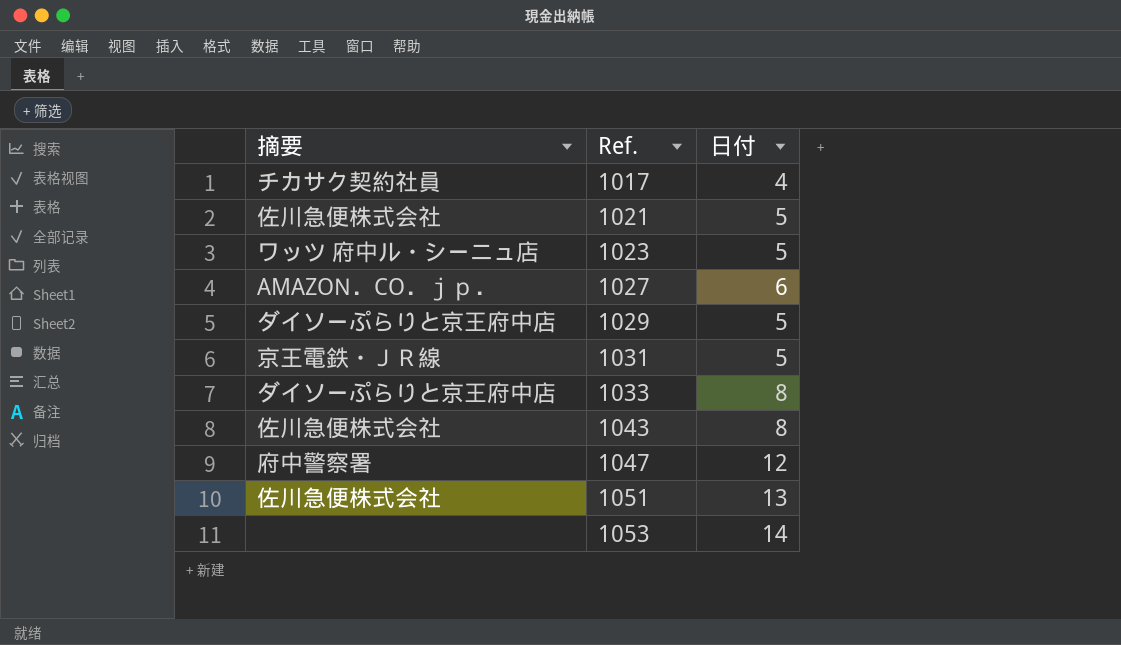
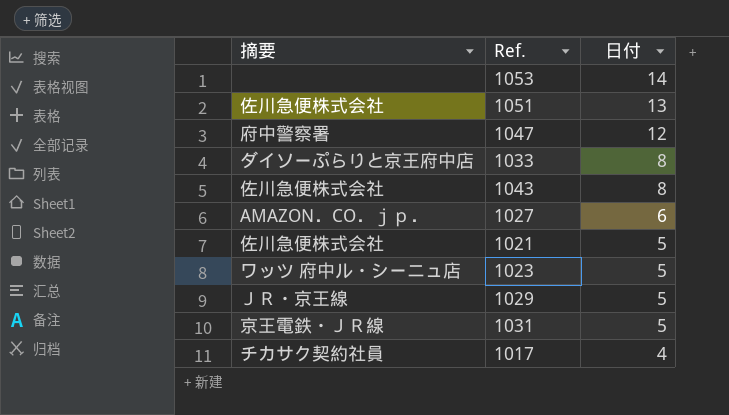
row order: Ref. ascending -> 日付 descending
1029 | 摘要: ダイソーぷらりと京王府中店 -> ＪＲ・京王線

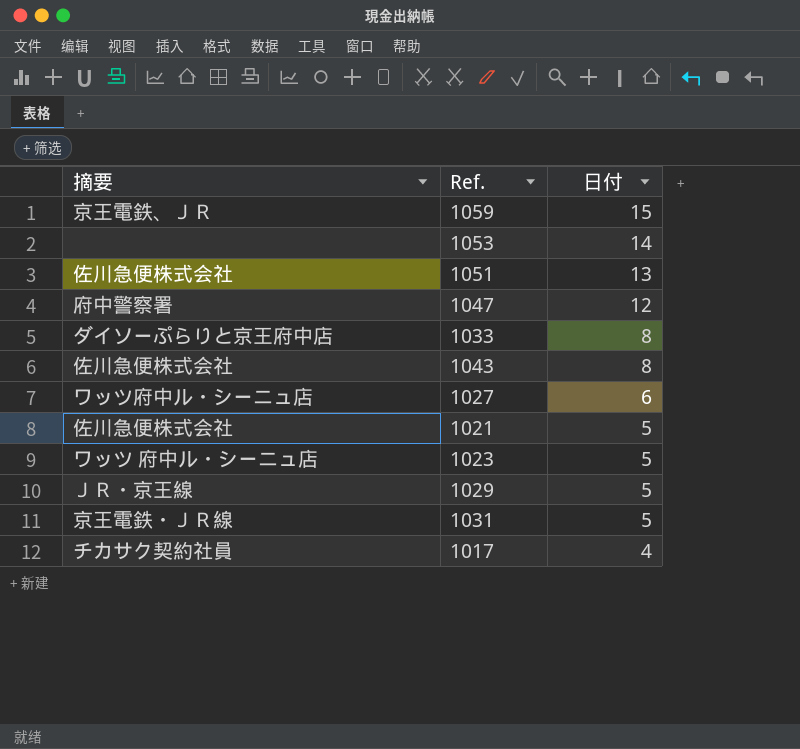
row 1059: none -> 京王電鉄、ＪＲ | 15
1027 | 摘要: AMAZON．CO．ｊｐ． -> ワッツ府中ル・シーニュ店

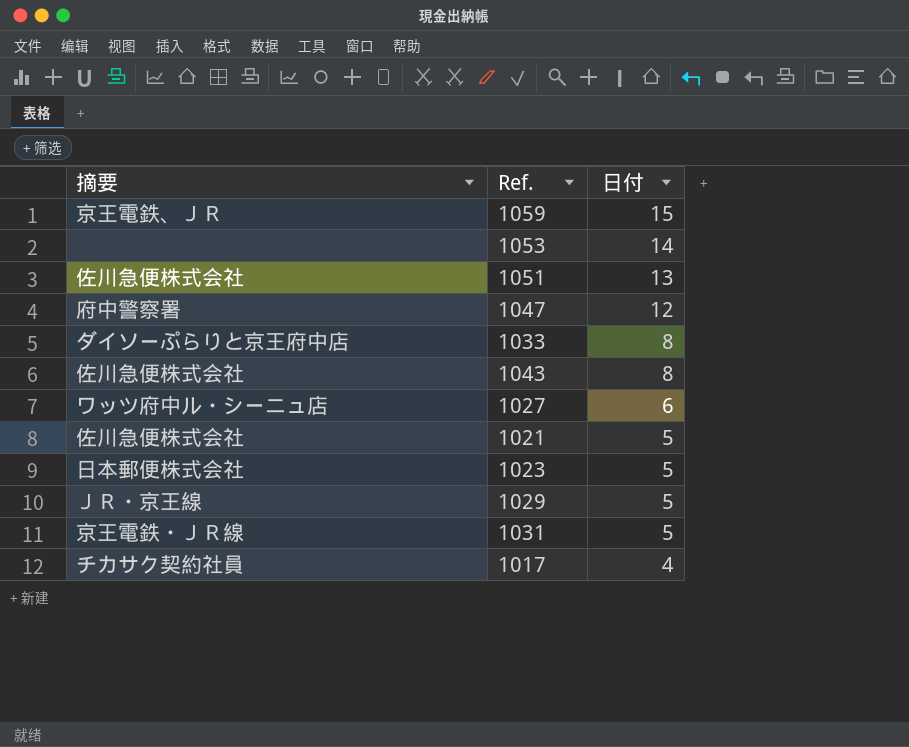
1023 | 摘要: ワッツ 府中ル・シーニュ店 -> 日本郵便株式会社

